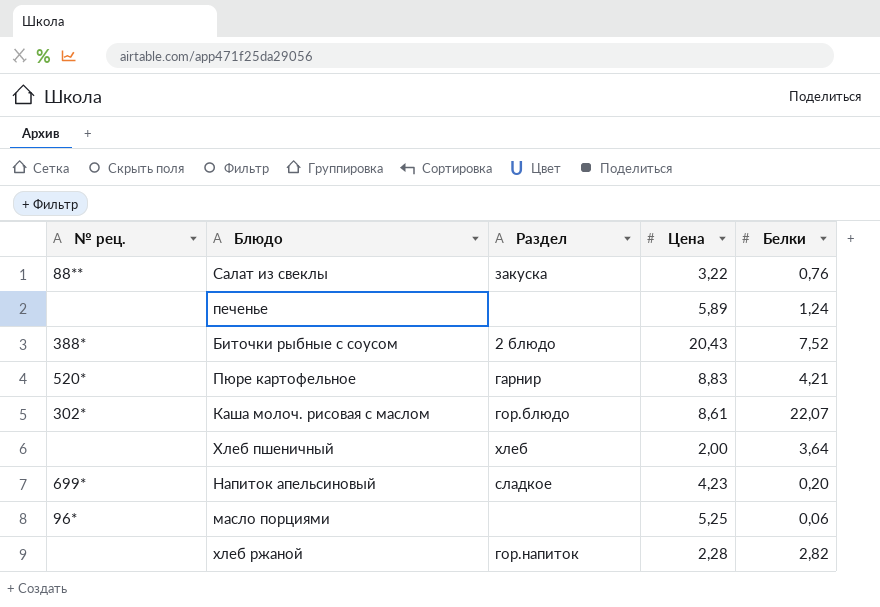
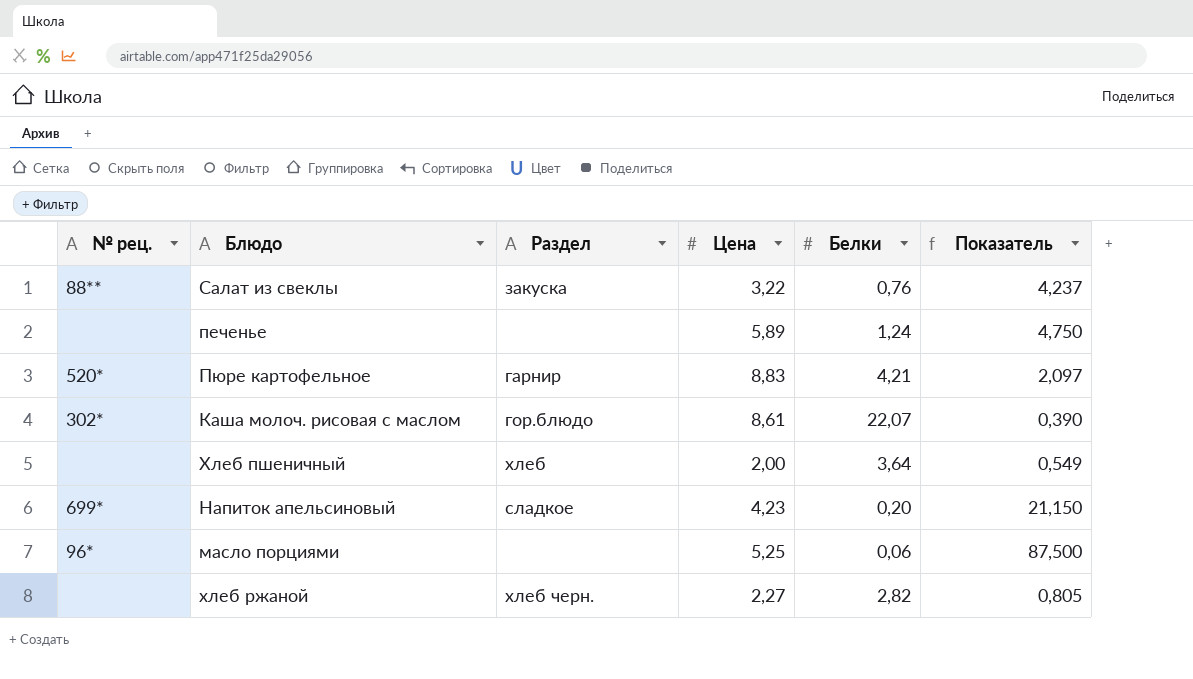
column Показатель | formula: none -> [Цена] / [Белки]
row Биточки рыбные с соусом: 388* | 2 блюдо | 20,43 | 7,52 -> none
хлеб ржаной | Раздел: гор.напиток -> хлеб черн.
хлеб ржаной | Цена: 2,28 -> 2,27

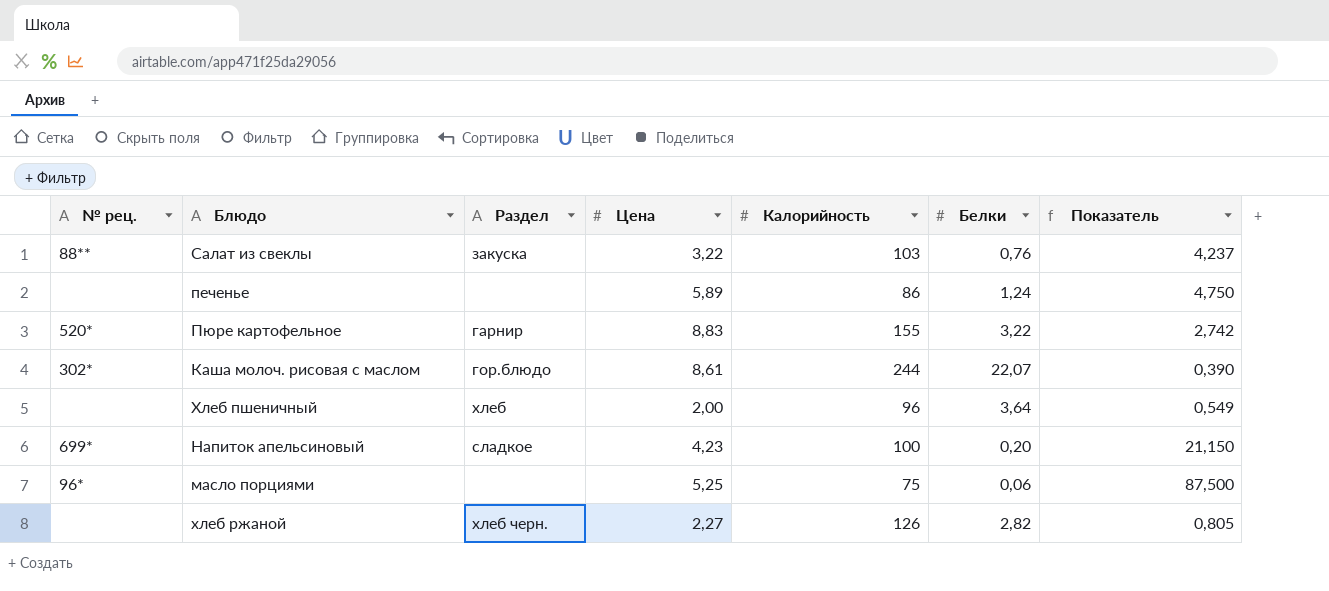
column Калорийность | position: none -> 5
Пюре картофельное | Белки: 4,21 -> 3,22
Пюре картофельное | Показатель: 2,097 -> 2,742

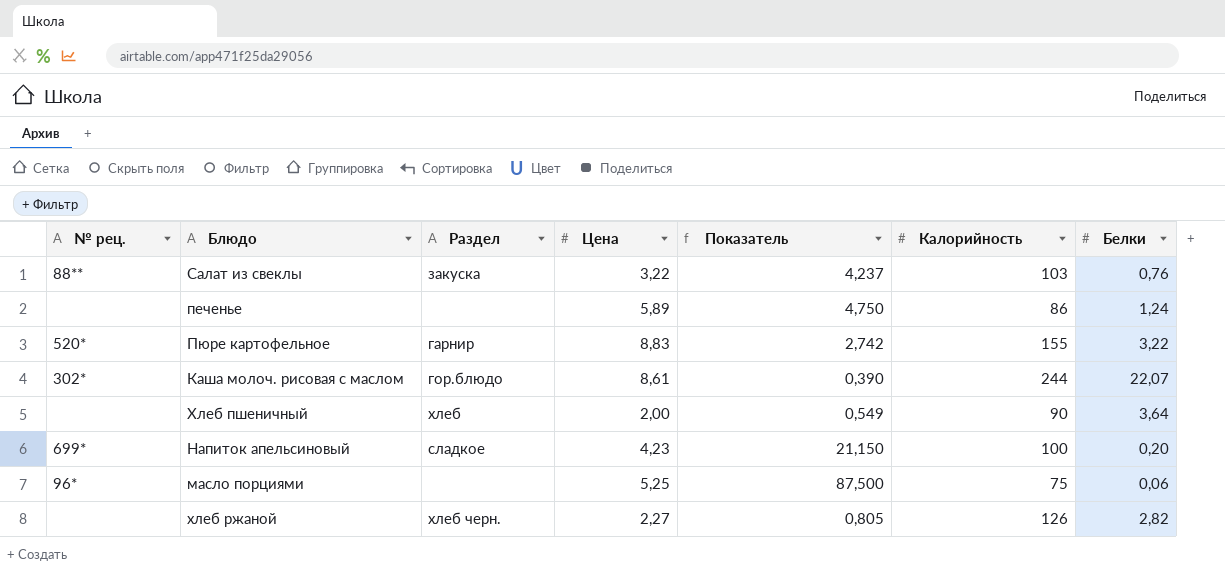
column Показатель | position: 7 -> 5
Хлеб пшеничный | Калорийность: 96 -> 90

